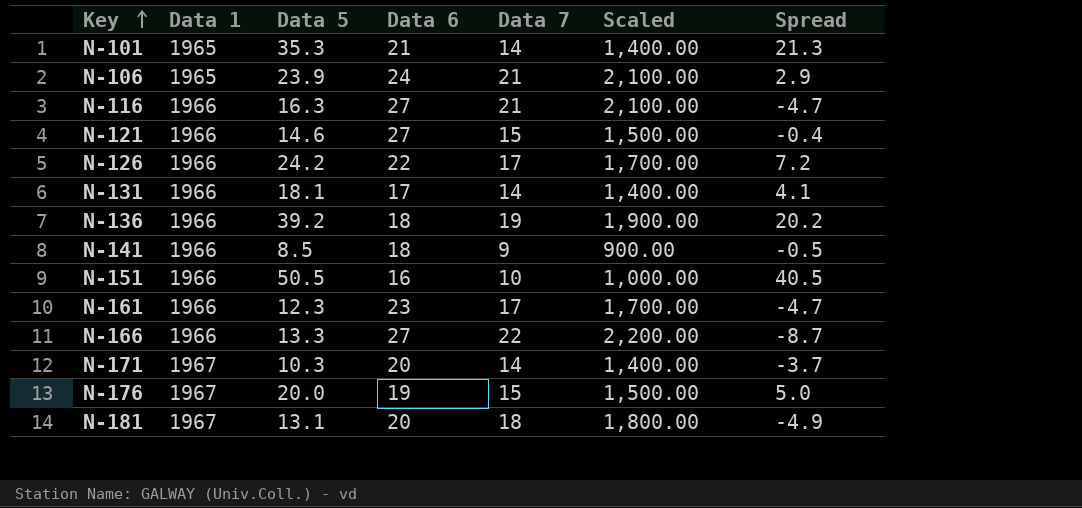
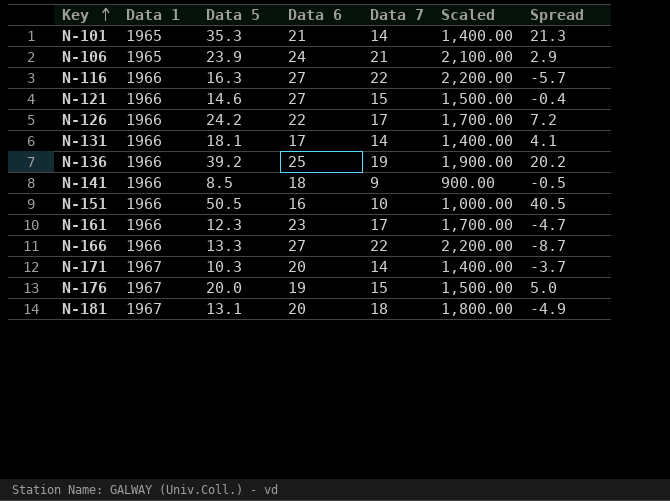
N-116 | Data 7: 21 -> 22
N-116 | Scaled: 2,100.00 -> 2,200.00
N-116 | Spread: -4.7 -> -5.7
N-136 | Data 6: 18 -> 25

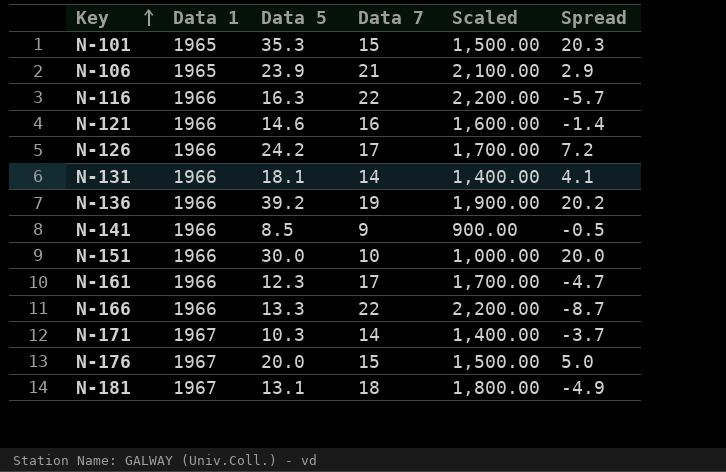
column Data 6 | position: 4 -> none
N-101 | Data 7: 14 -> 15
N-101 | Scaled: 1,400.00 -> 1,500.00
N-101 | Spread: 21.3 -> 20.3
N-121 | Data 7: 15 -> 16
N-121 | Scaled: 1,500.00 -> 1,600.00
N-121 | Spread: -0.4 -> -1.4
N-151 | Data 5: 50.5 -> 30.0
N-151 | Spread: 40.5 -> 20.0

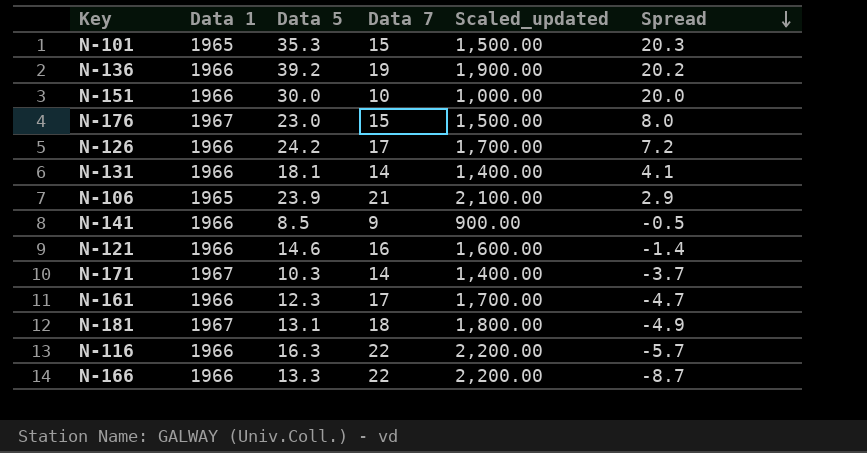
row order: Key ascending -> Spread descending
column name: Scaled -> Scaled_updated
N-176 | Data 5: 20.0 -> 23.0
N-176 | Spread: 5.0 -> 8.0

